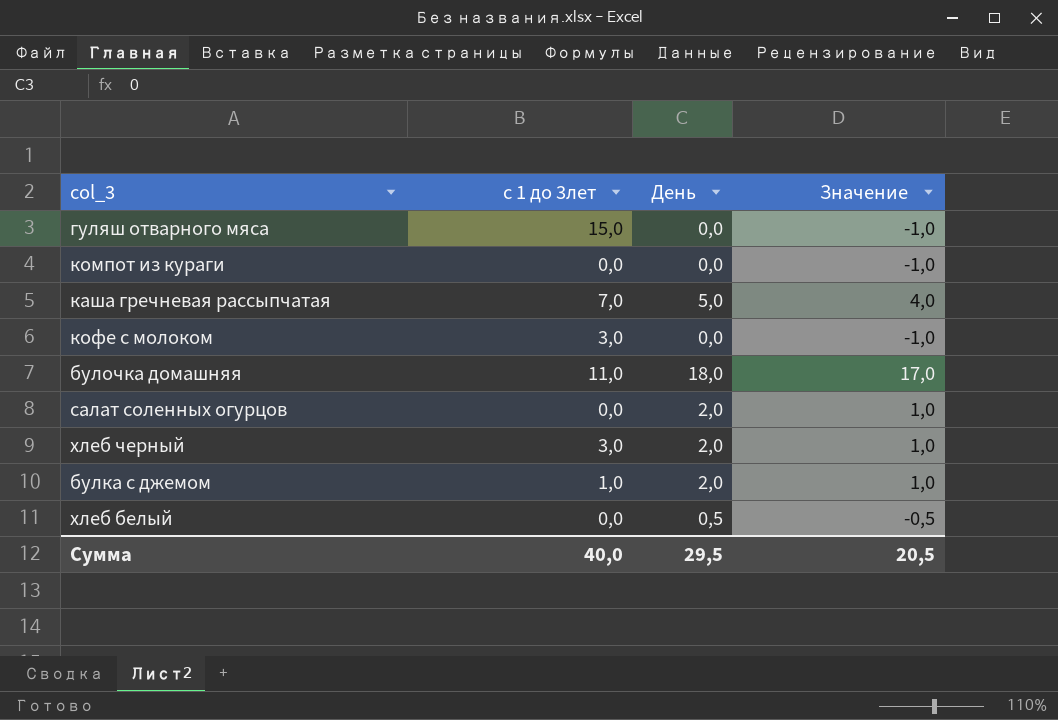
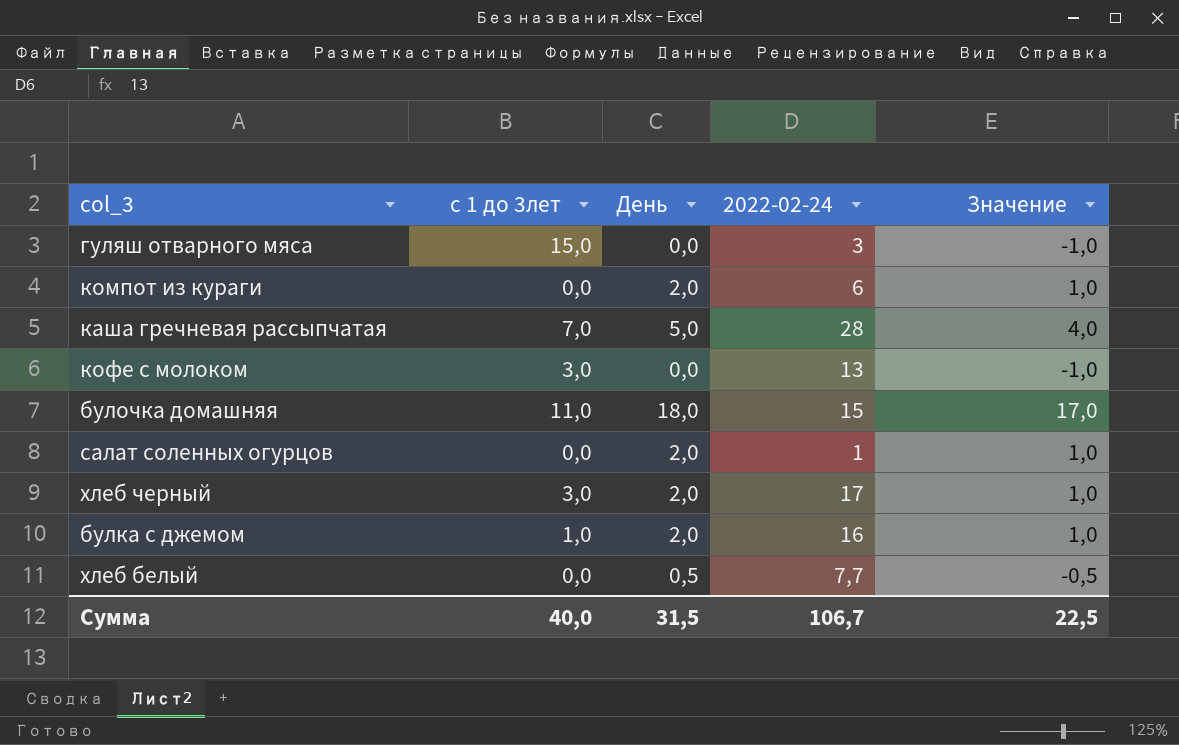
column 2022-02-24 | position: none -> 4
компот из кураги | День: 0,0 -> 2,0
компот из кураги | Значение: -1,0 -> 1,0
Сумма | День: 29,5 -> 31,5
Сумма | Значение: 20,5 -> 22,5

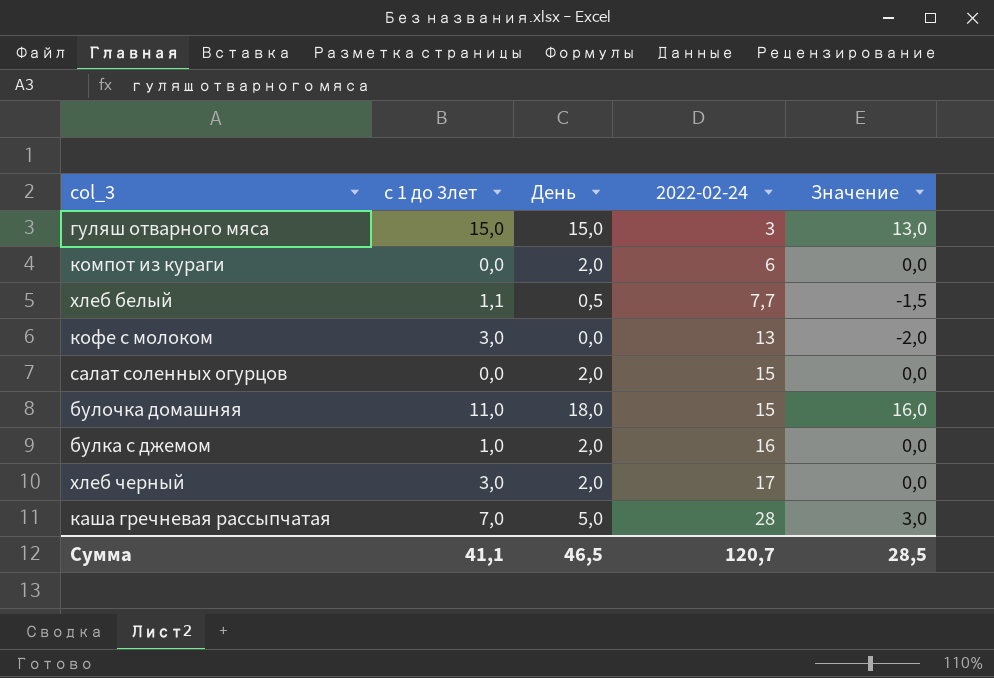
row order: none -> 2022-02-24 ascending
column Значение | formula: [День] - 1 -> [День] - 2
гуляш отварного мяса | День: 0,0 -> 15,0
хлеб белый | с 1 до 3лет: 0,0 -> 1,1
салат соленных огурцов | 2022-02-24: 1 -> 15
Сумма | с 1 до 3лет: 40,0 -> 41,1
Сумма | День: 31,5 -> 46,5
Сумма | 2022-02-24: 106,7 -> 120,7
Сумма | Значение: 22,5 -> 28,5

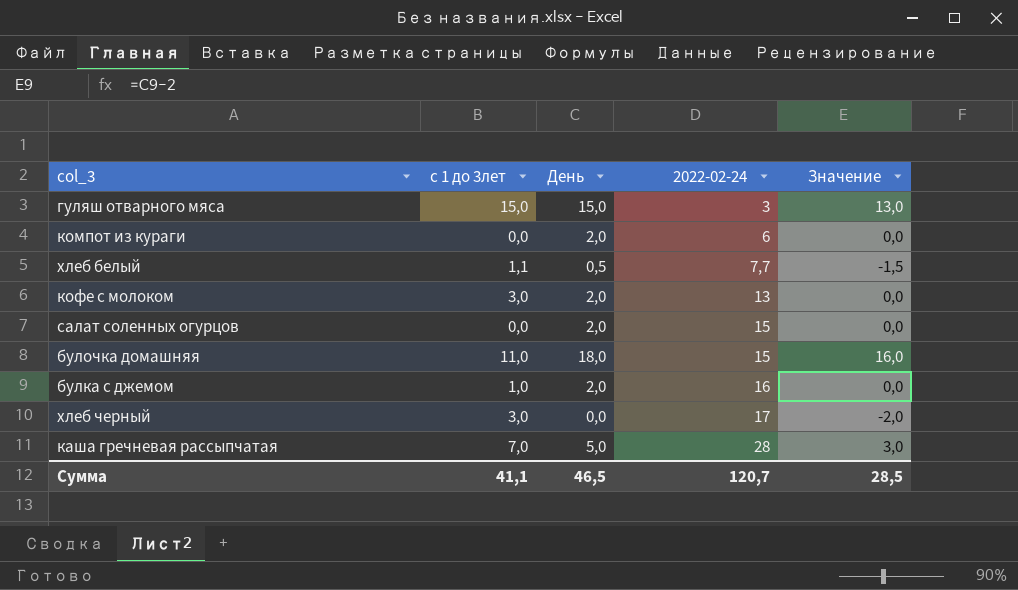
кофе с молоком | День: 0,0 -> 2,0
кофе с молоком | Значение: -2,0 -> 0,0
хлеб черный | День: 2,0 -> 0,0
хлеб черный | Значение: 0,0 -> -2,0

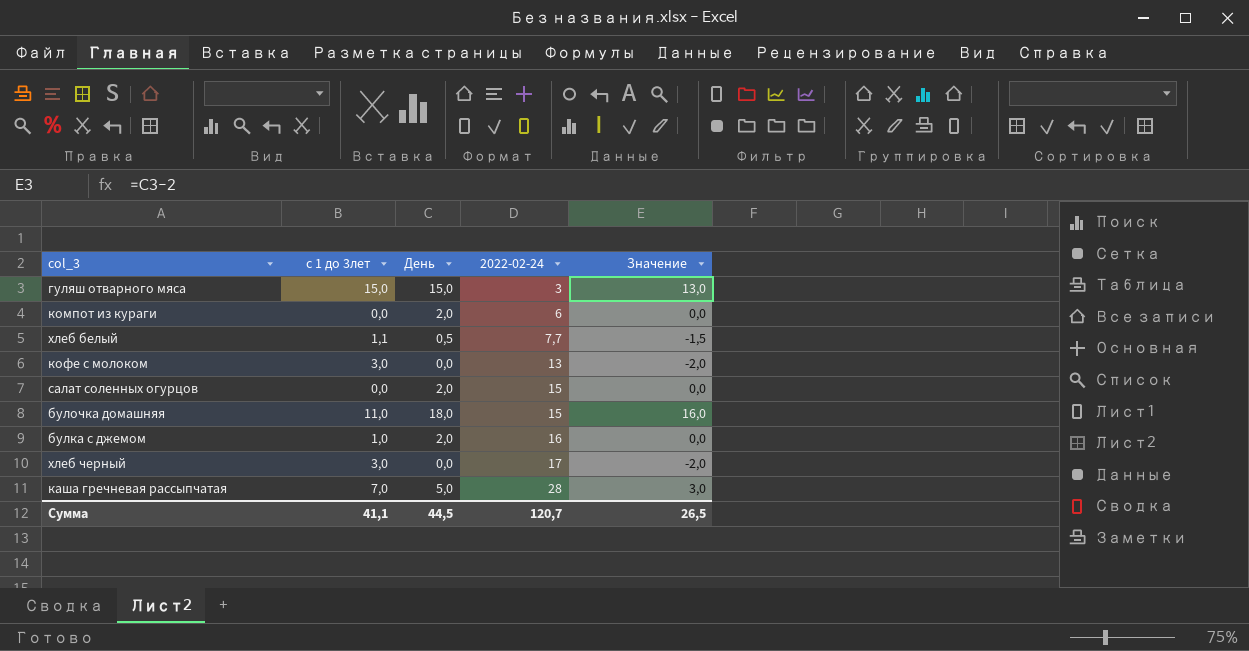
кофе с молоком | День: 2,0 -> 0,0
кофе с молоком | Значение: 0,0 -> -2,0
Сумма | День: 46,5 -> 44,5
Сумма | Значение: 28,5 -> 26,5

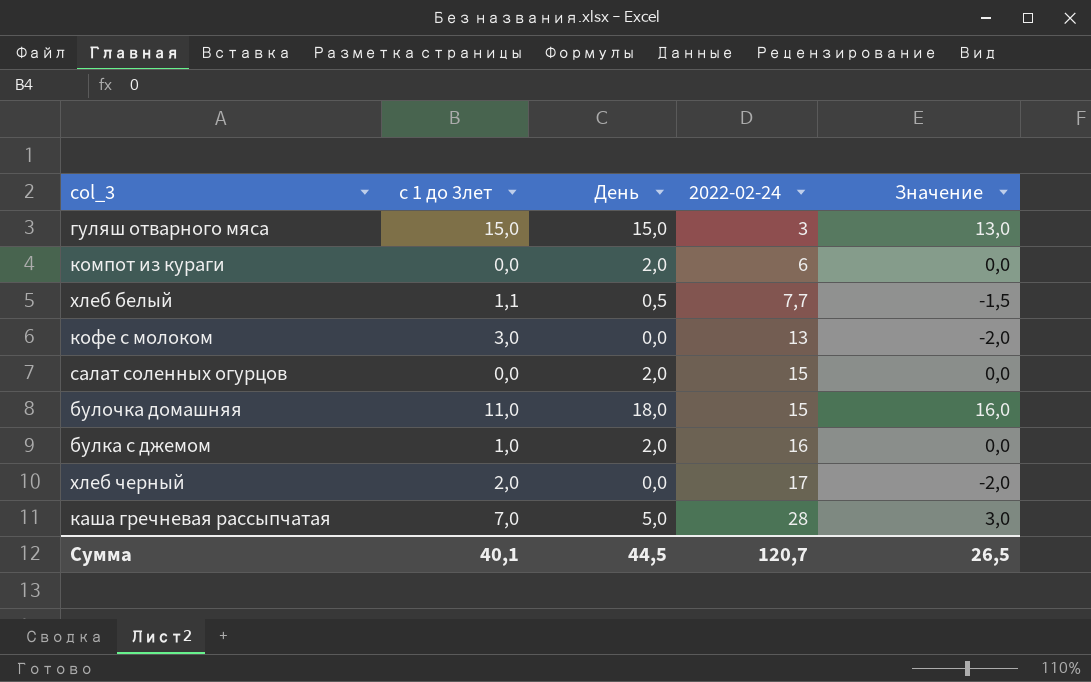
хлеб черный | с 1 до 3лет: 3,0 -> 2,0
Сумма | с 1 до 3лет: 41,1 -> 40,1

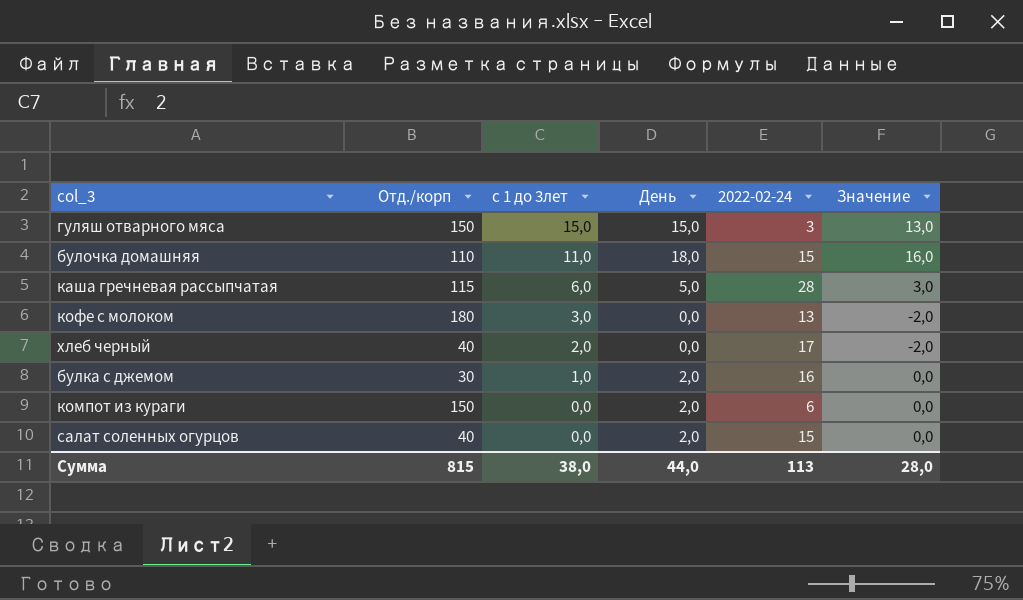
row order: 2022-02-24 ascending -> с 1 до 3лет descending
column Отд./корп | position: none -> 2
row хлеб белый: 1,1 | 0,5 | 7,7 | -1,5 -> none
каша гречневая рассыпчатая | с 1 до 3лет: 7,0 -> 6,0
Сумма | с 1 до 3лет: 40,1 -> 38,0
Сумма | День: 44,5 -> 44,0
Сумма | 2022-02-24: 120,7 -> 113
Сумма | Значение: 26,5 -> 28,0

